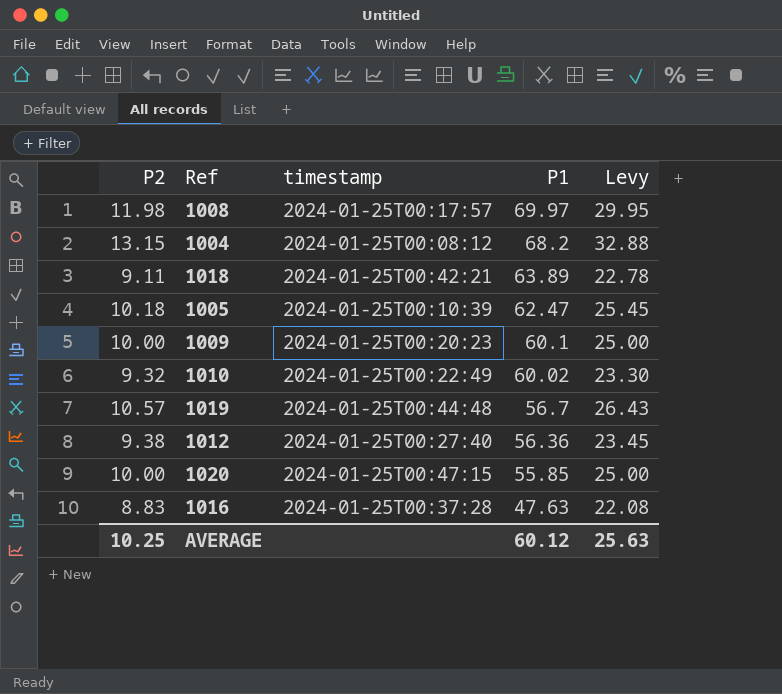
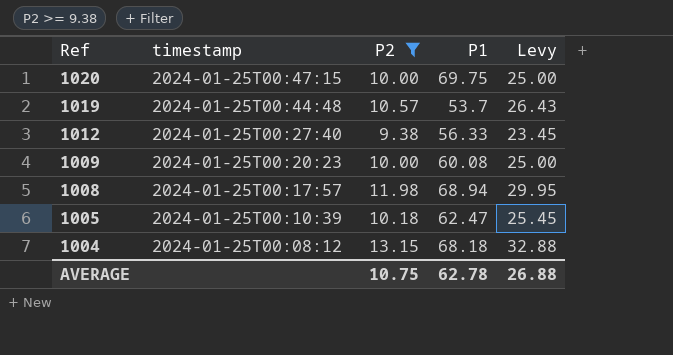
filter: none -> P2 >= 9.38
row order: P1 descending -> Ref descending
column P2 | position: 1 -> 3
1020 | P1: 55.85 -> 69.75
1019 | P1: 56.7 -> 53.7
1012 | P1: 56.36 -> 56.33
1009 | P1: 60.1 -> 60.08
1008 | P1: 69.97 -> 68.94
1004 | P1: 68.2 -> 68.18
AVERAGE | P2: 10.25 -> 10.75
AVERAGE | P1: 60.12 -> 62.78
AVERAGE | Levy: 25.63 -> 26.88

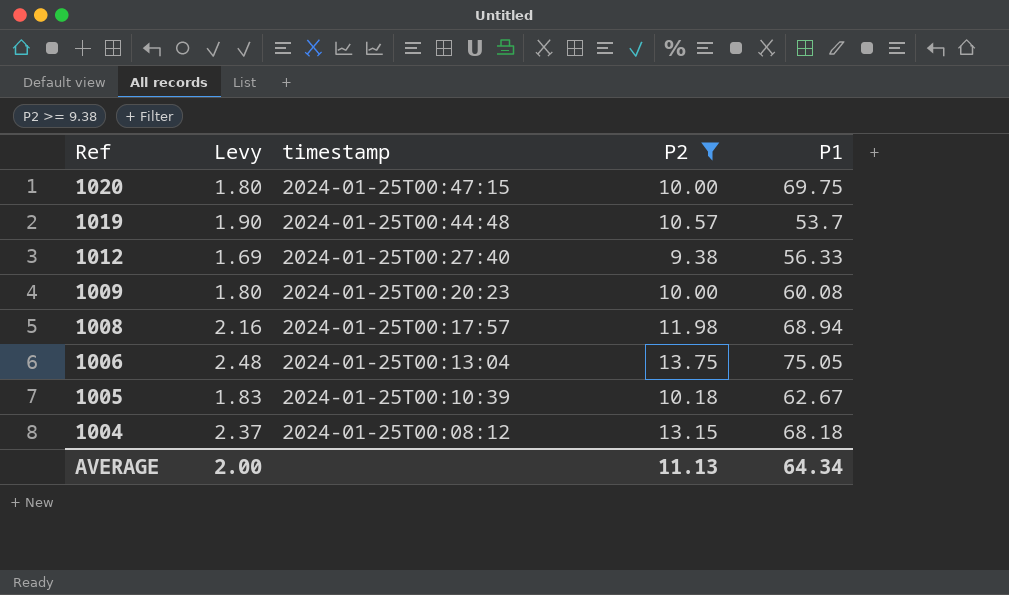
column Levy | formula: [P2] * 2.5 -> [P2] * 0.18
column Levy | position: 5 -> 2
row 1006: none -> 2.48 | 2024-01-25T00:13:04 | 13.75 | 75.05
1005 | P1: 62.47 -> 62.67
AVERAGE | Levy: 26.88 -> 2.00
AVERAGE | P2: 10.75 -> 11.13
AVERAGE | P1: 62.78 -> 64.34

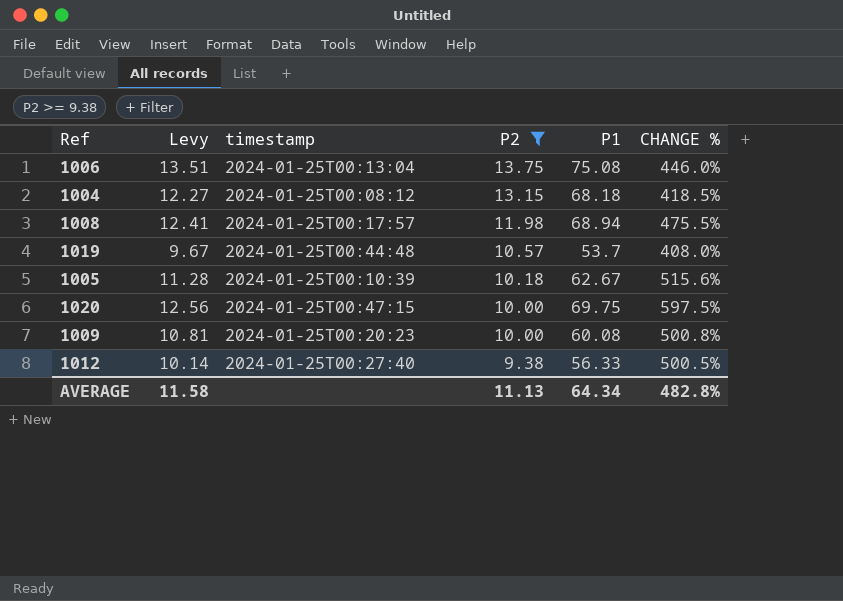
row order: Ref descending -> P2 descending
column Levy | formula: [P2] * 0.18 -> [P1] * 0.18
column CHANGE % | formula: none -> ([P1] - [P2]) / [P2]
1006 | P1: 75.05 -> 75.08
AVERAGE | Levy: 2.00 -> 11.58

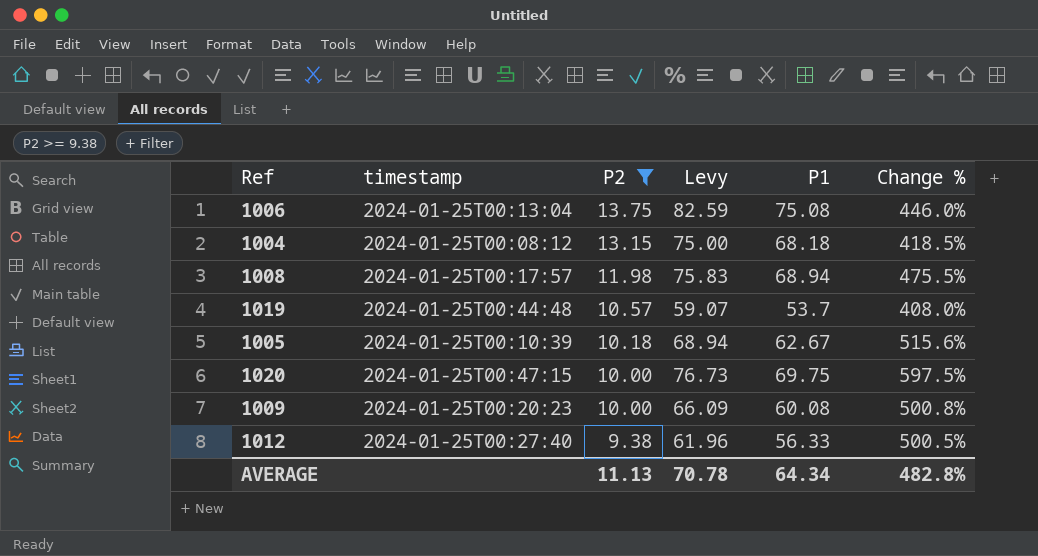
column Levy | formula: [P1] * 0.18 -> [P1] * 1.1
column Levy | position: 2 -> 4
column name: CHANGE % -> Change %
AVERAGE | Levy: 11.58 -> 70.78

